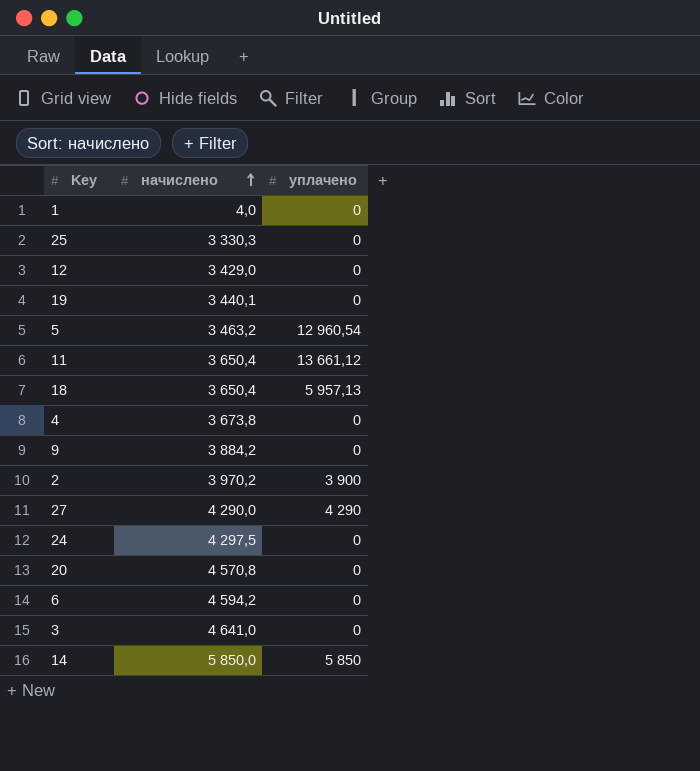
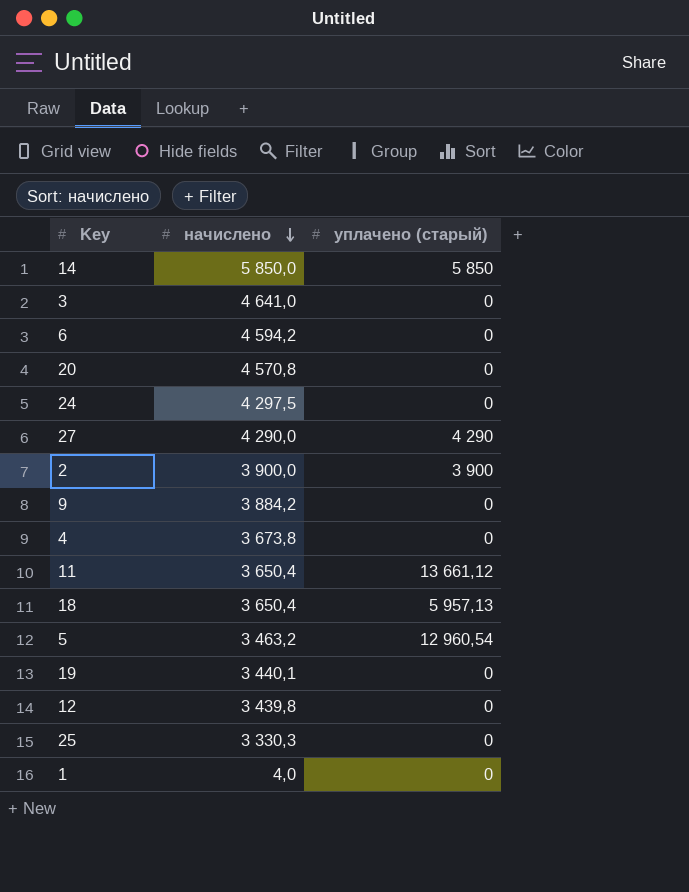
row order: начислено ascending -> начислено descending
column name: уплачено -> уплачено (старый)
2 | начислено: 3 970,2 -> 3 900,0
12 | начислено: 3 429,0 -> 3 439,8

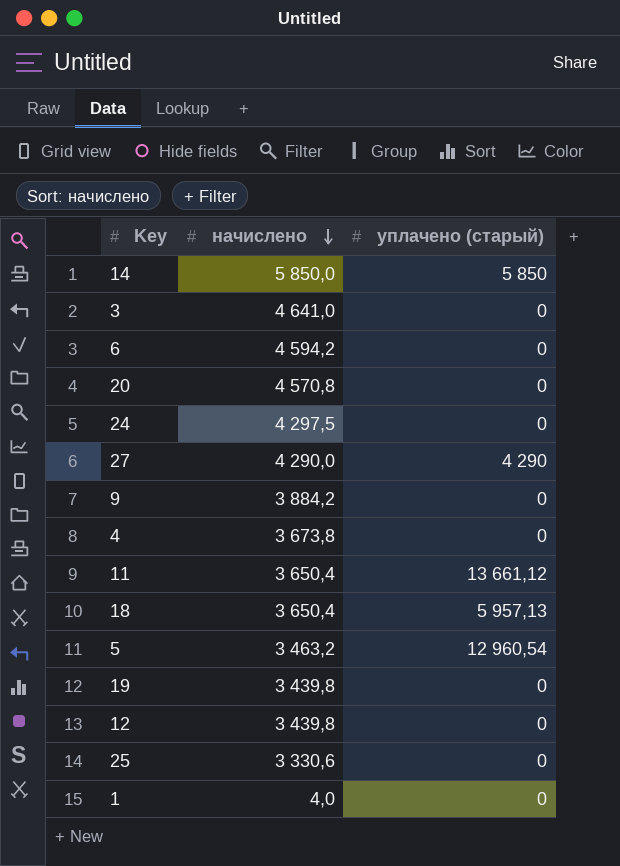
row 2: 3 900,0 | 3 900 -> none
19 | начислено: 3 440,1 -> 3 439,8
25 | начислено: 3 330,3 -> 3 330,6

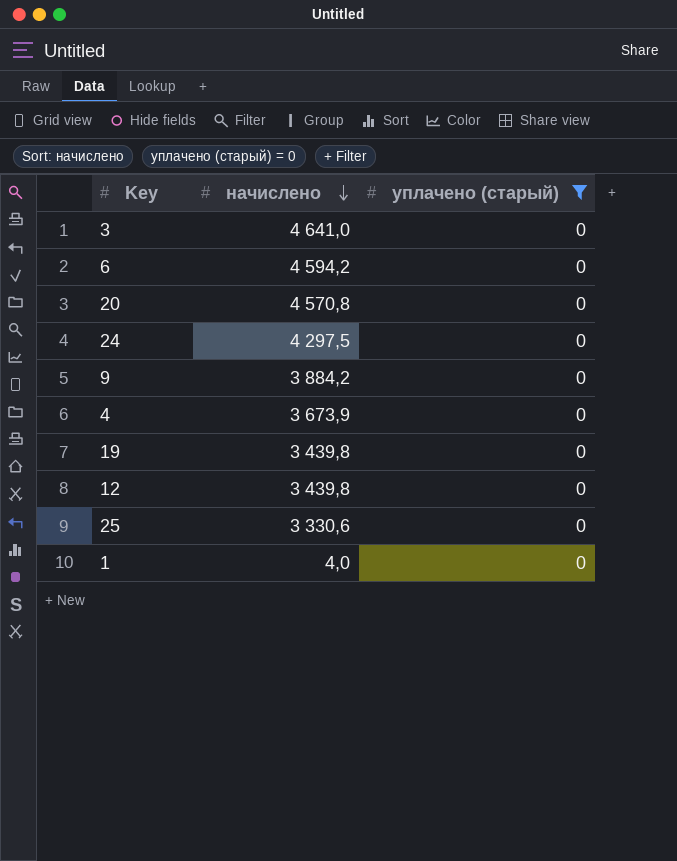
filter: none -> уплачено (старый) = 0
4 | начислено: 3 673,8 -> 3 673,9

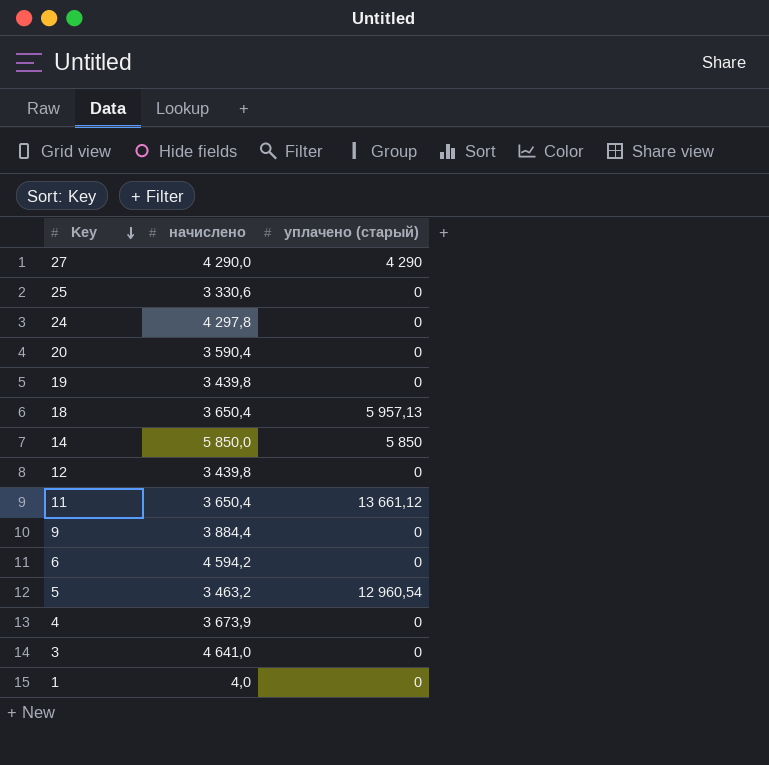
filter: уплачено (старый) = 0 -> none
row order: начислено descending -> Key descending
24 | начислено: 4 297,5 -> 4 297,8
20 | начислено: 4 570,8 -> 3 590,4
9 | начислено: 3 884,2 -> 3 884,4

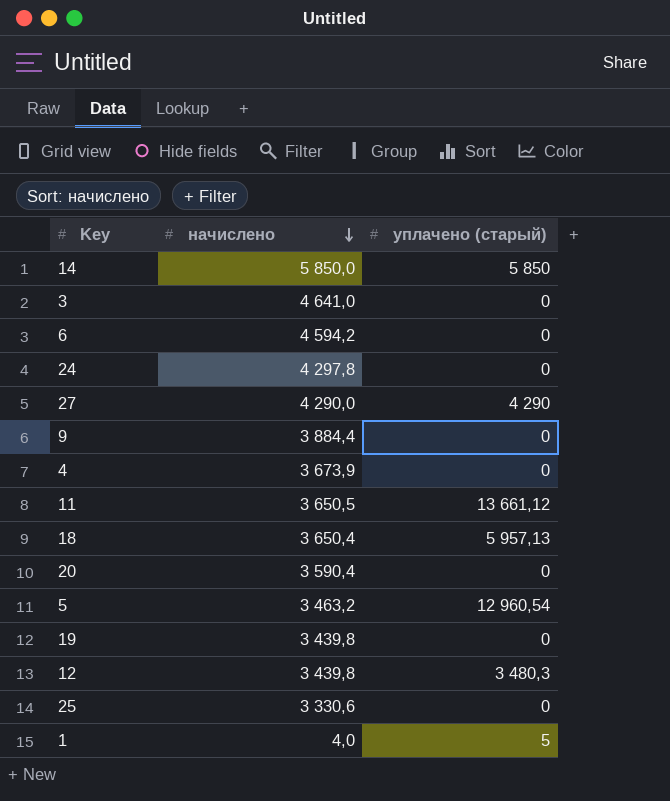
row order: Key descending -> начислено descending
11 | начислено: 3 650,4 -> 3 650,5
12 | уплачено (старый): 0 -> 3 480,3
1 | уплачено (старый): 0 -> 5

